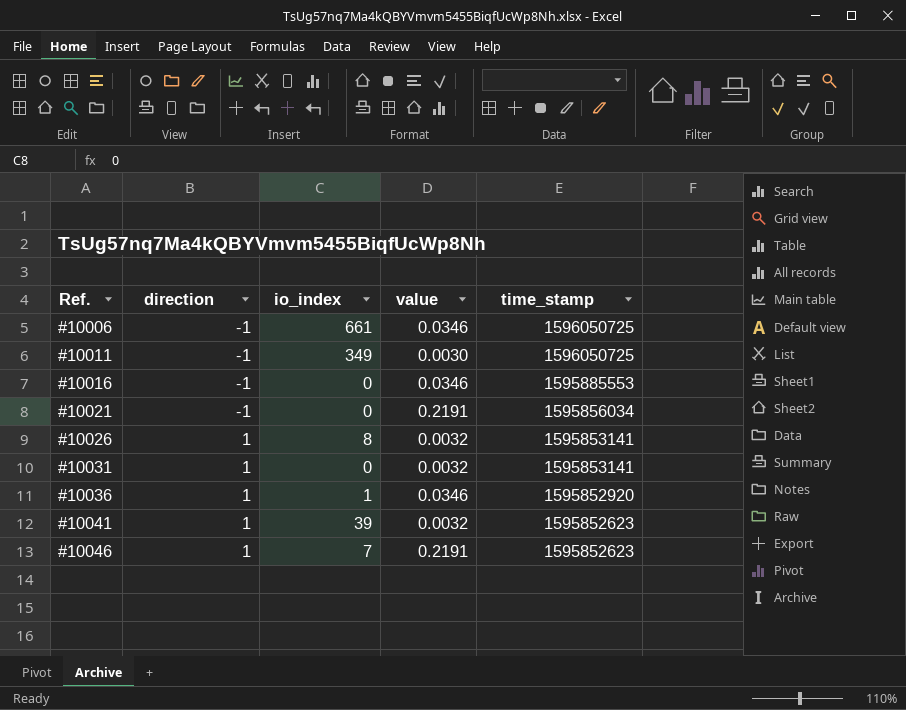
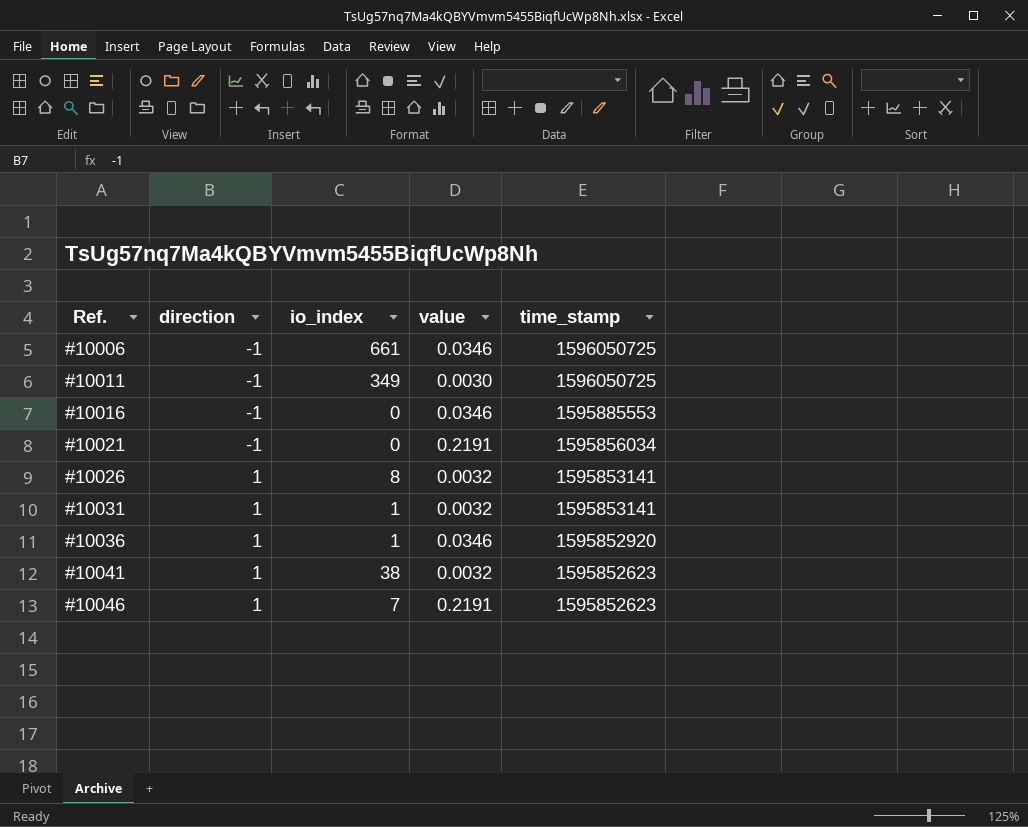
#10031 | io_index: 0 -> 1
#10041 | io_index: 39 -> 38

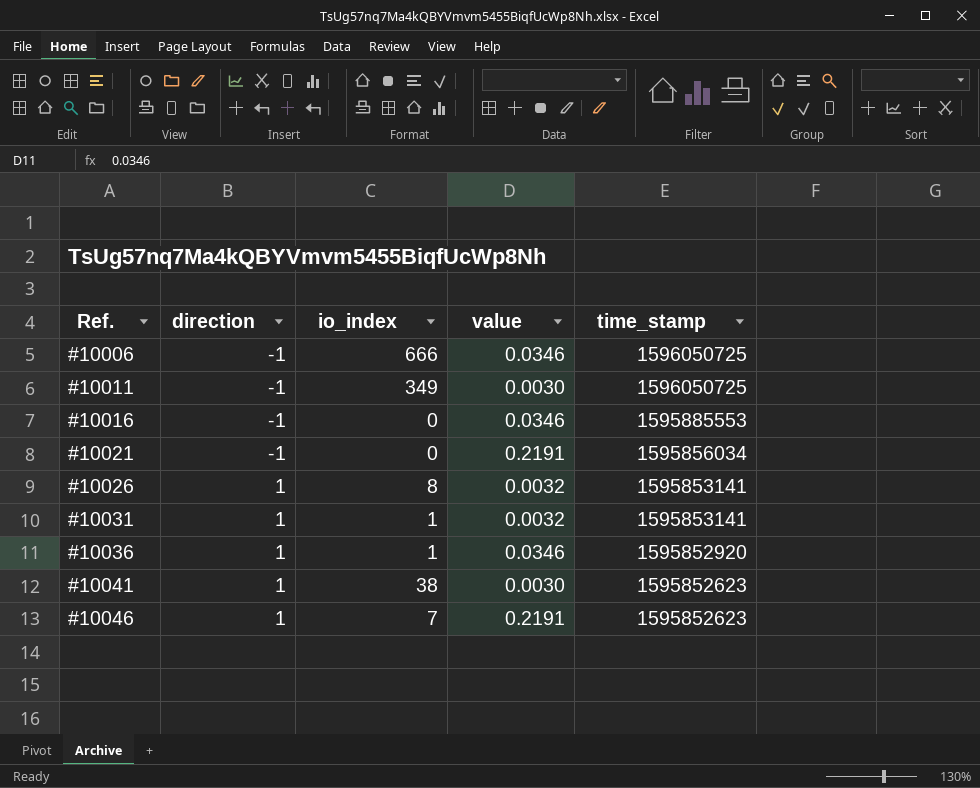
#10006 | io_index: 661 -> 666
#10041 | value: 0.0032 -> 0.0030

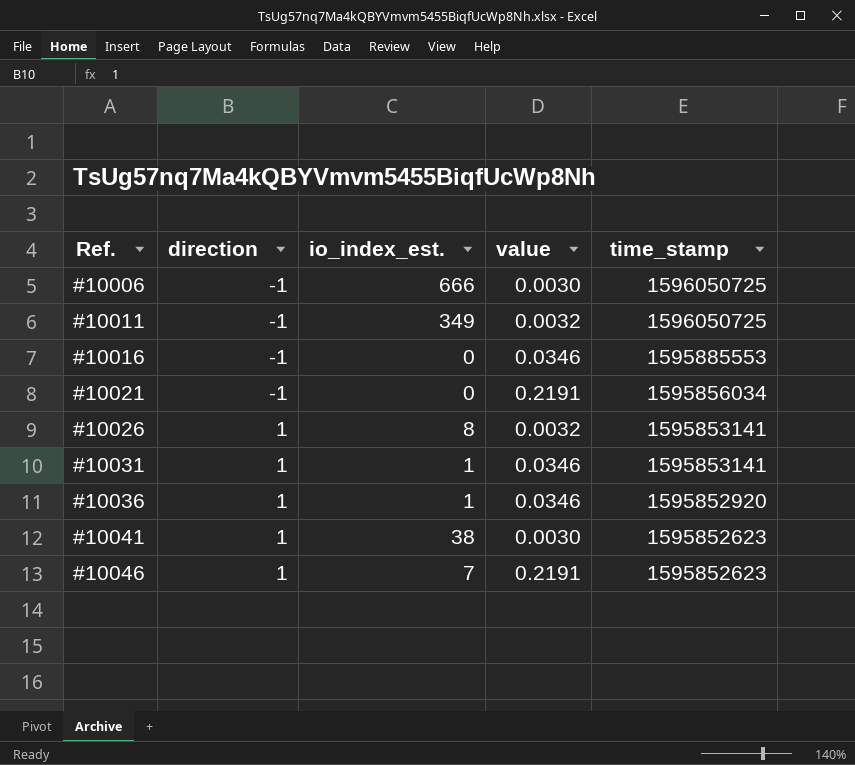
column name: io_index -> io_index_est.
#10006 | value: 0.0346 -> 0.0030
#10011 | value: 0.0030 -> 0.0032
#10031 | value: 0.0032 -> 0.0346

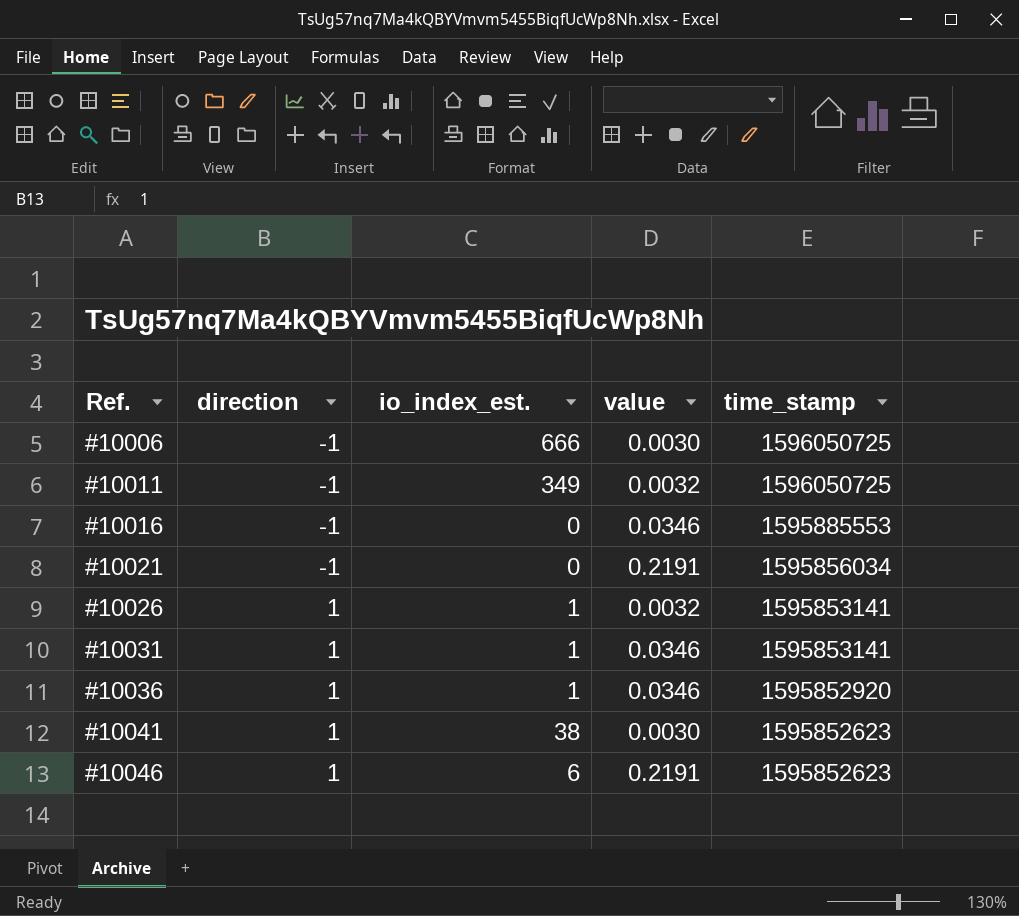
#10026 | io_index_est.: 8 -> 1
#10046 | io_index_est.: 7 -> 6

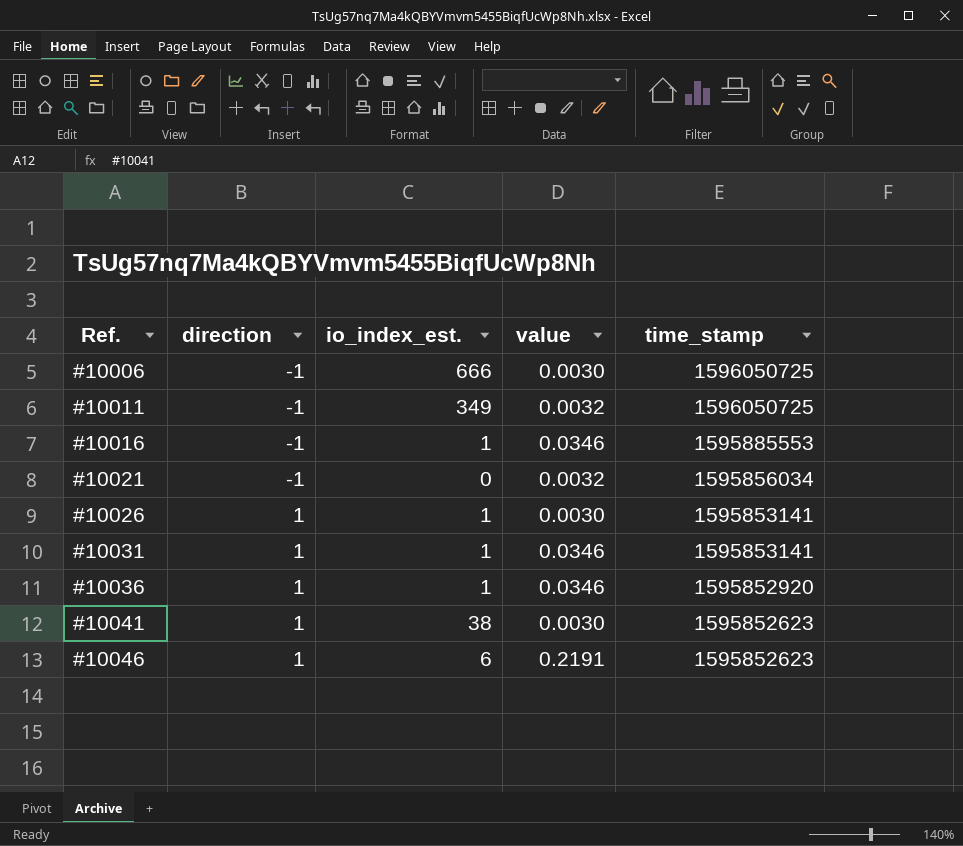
#10016 | io_index_est.: 0 -> 1
#10021 | value: 0.2191 -> 0.0032
#10026 | value: 0.0032 -> 0.0030

